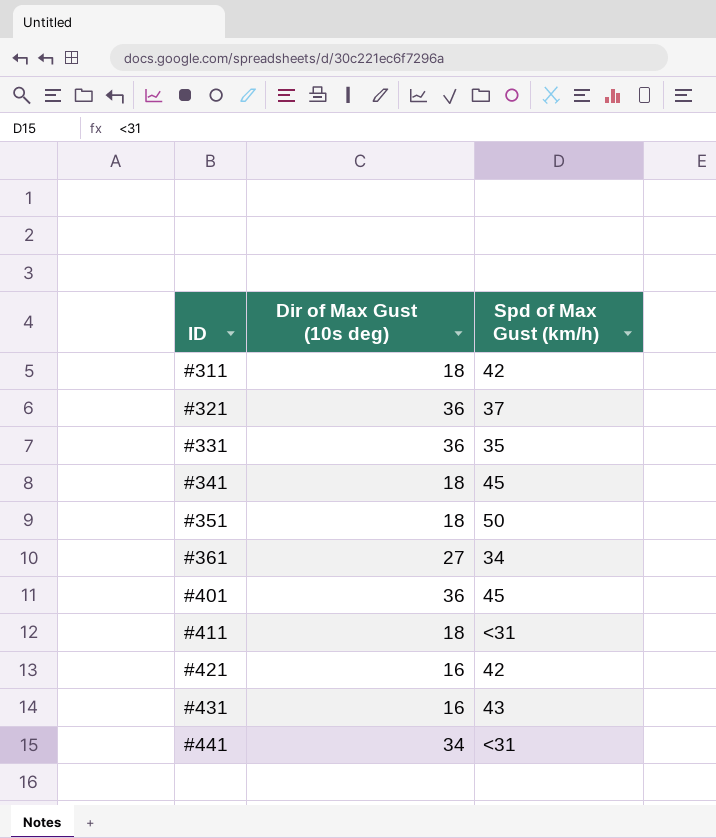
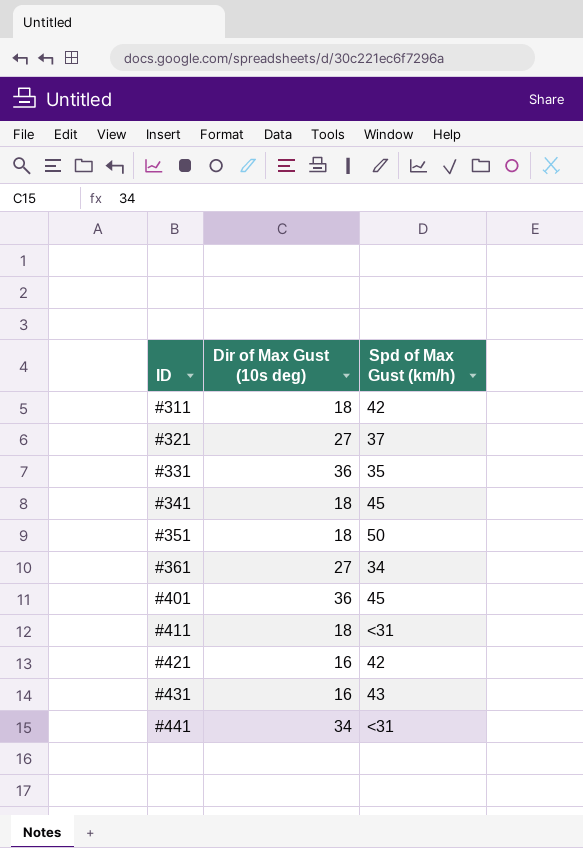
#321 | Dir of Max Gust (10s deg): 36 -> 27

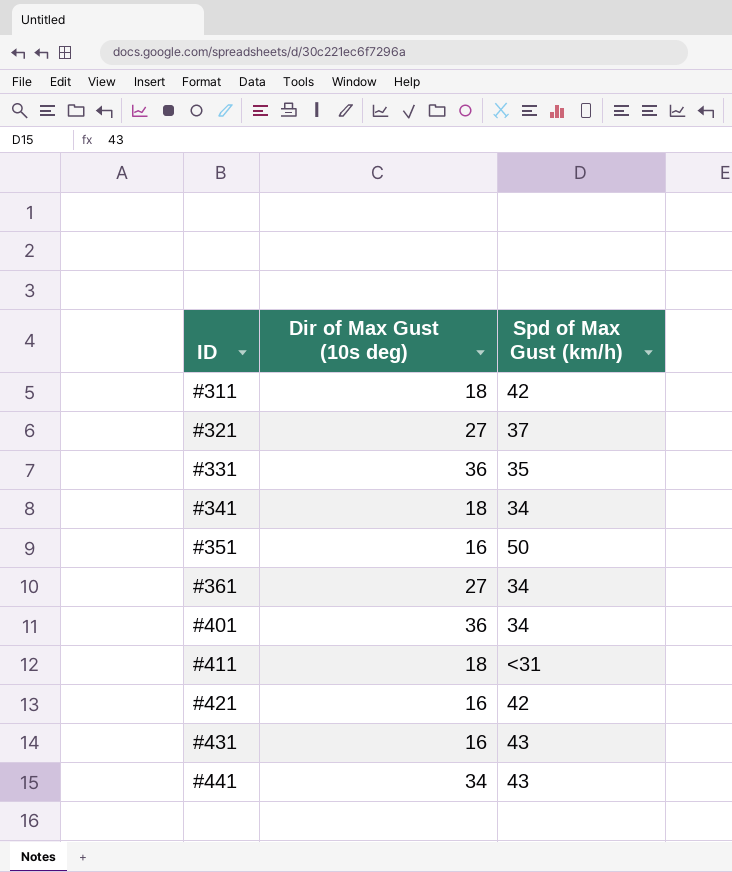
#341 | Spd of Max Gust (km/h): 45 -> 34
#351 | Dir of Max Gust (10s deg): 18 -> 16
#401 | Spd of Max Gust (km/h): 45 -> 34
#441 | Spd of Max Gust (km/h): <31 -> 43

